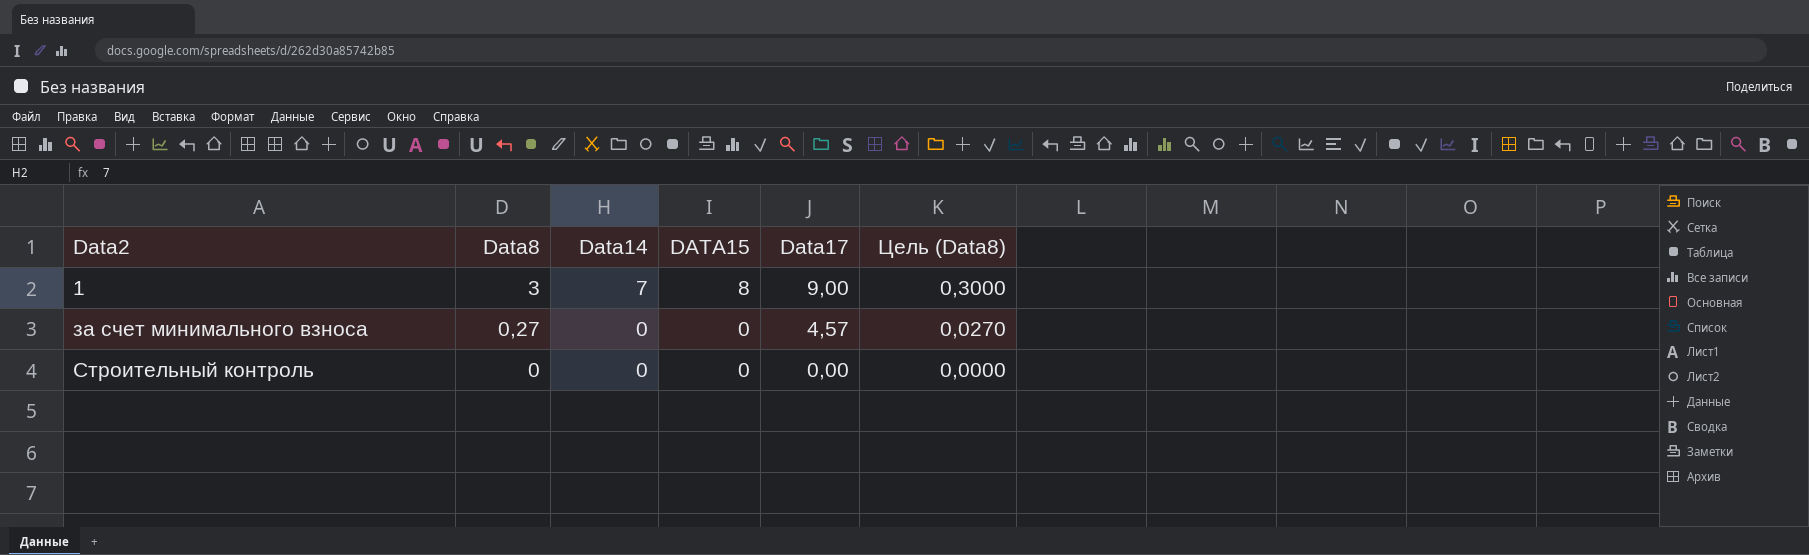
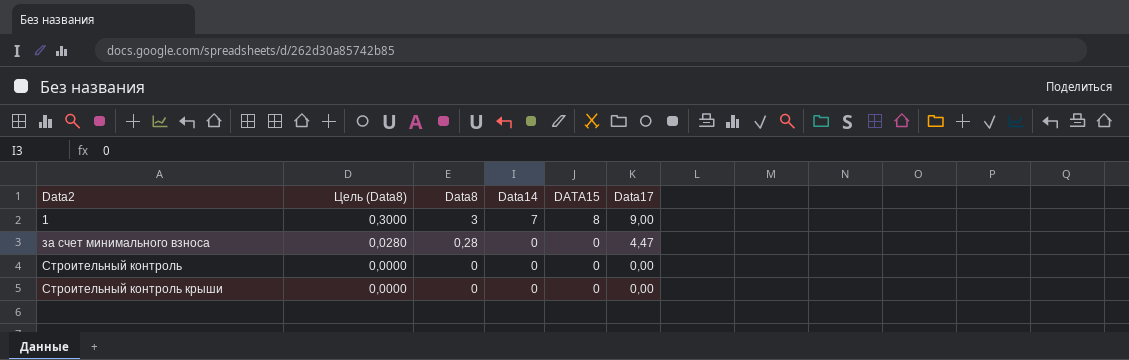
column Цель (Data8) | position: 6 -> 2
за счет минимального взноса | Цель (Data8): 0,0270 -> 0,0280
за счет минимального взноса | Data8: 0,27 -> 0,28
за счет минимального взноса | Data17: 4,57 -> 4,47
row Строительный контроль крыши: none -> 0,0000 | 0 | 0 | 0 | 0,00

